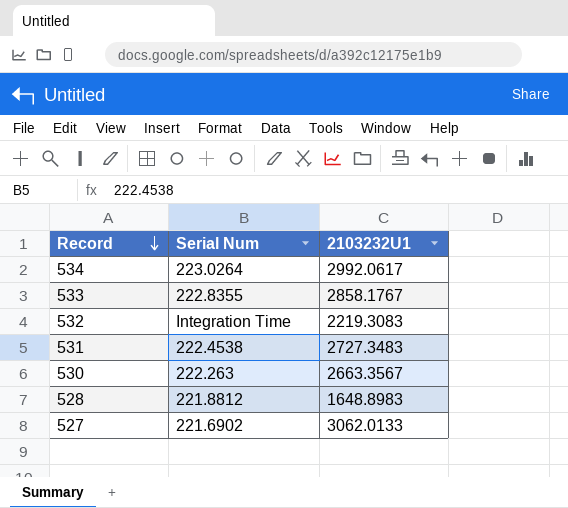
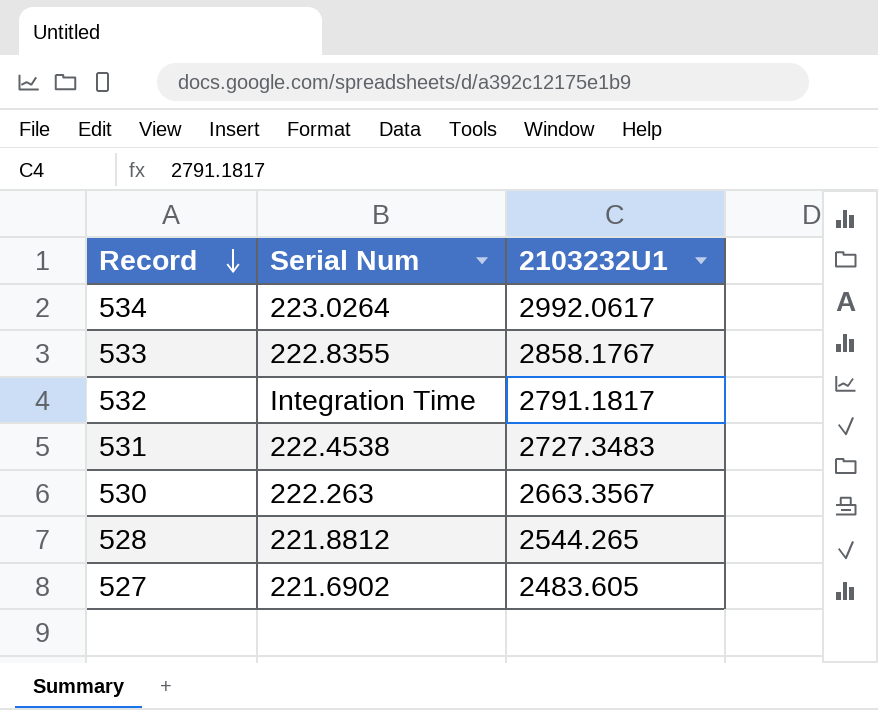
532 | 2103232U1: 2219.3083 -> 2791.1817
528 | 2103232U1: 1648.8983 -> 2544.265
527 | 2103232U1: 3062.0133 -> 2483.605

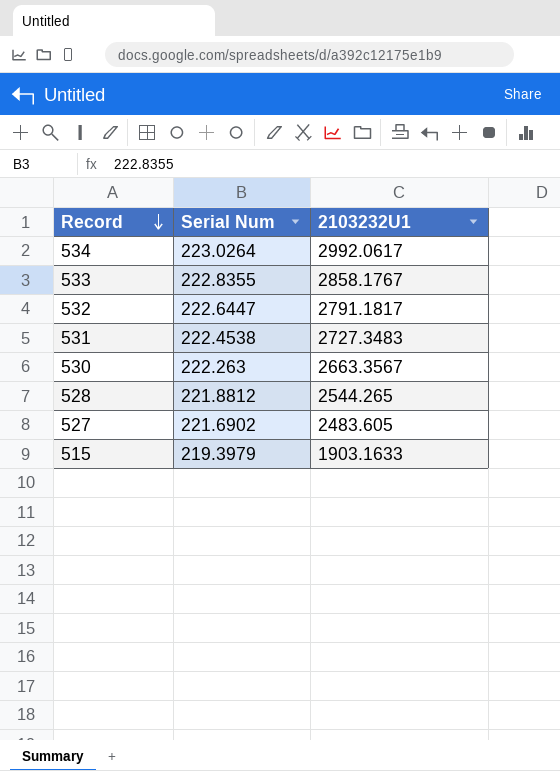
532 | Serial Num: Integration Time -> 222.6447
row 515: none -> 219.3979 | 1903.1633

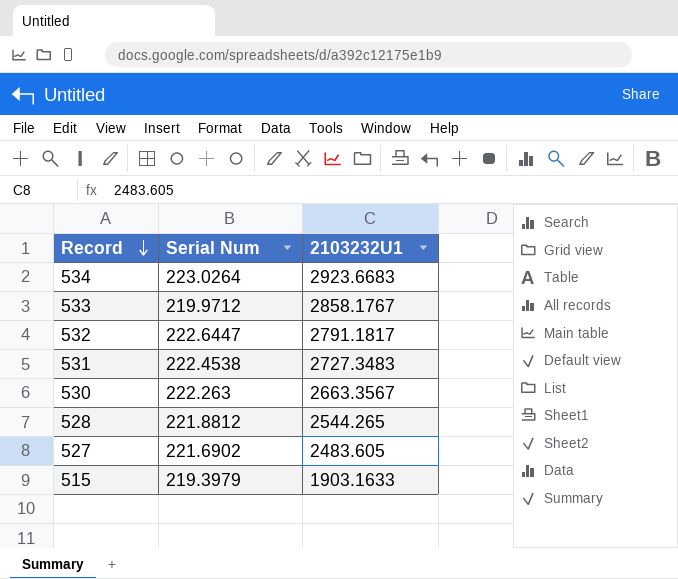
534 | 2103232U1: 2992.0617 -> 2923.6683
533 | Serial Num: 222.8355 -> 219.9712

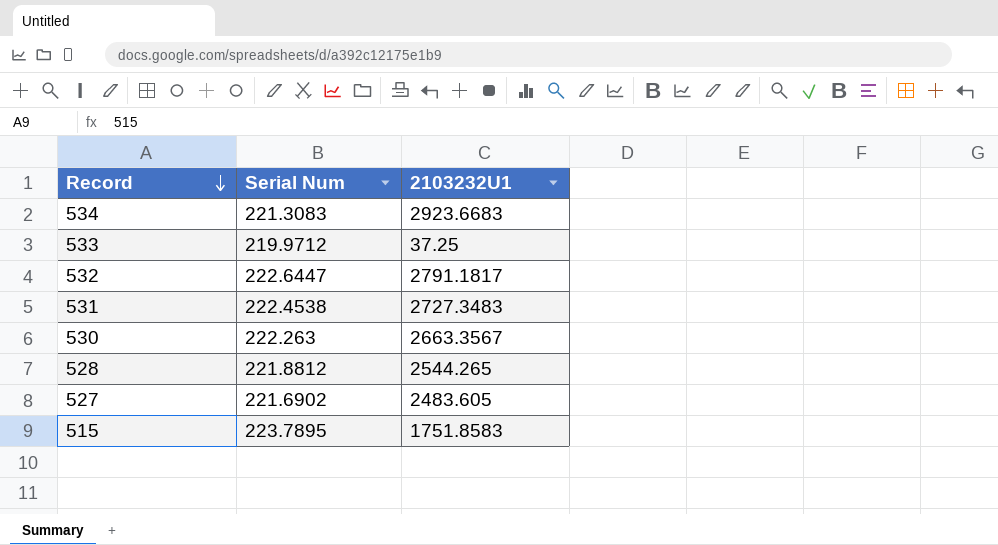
534 | Serial Num: 223.0264 -> 221.3083
533 | 2103232U1: 2858.1767 -> 37.25
515 | Serial Num: 219.3979 -> 223.7895
515 | 2103232U1: 1903.1633 -> 1751.8583

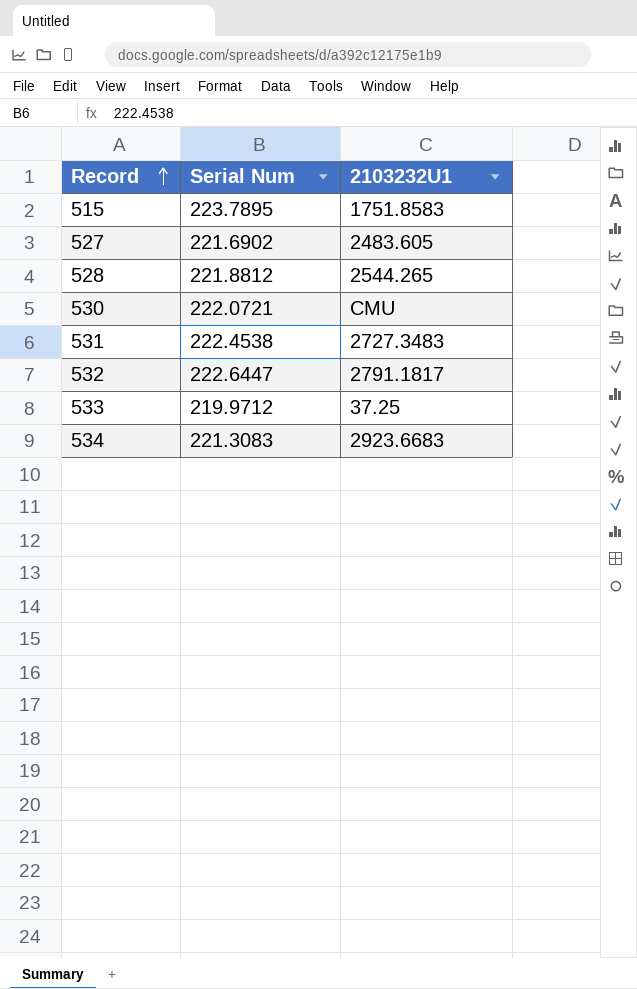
row order: Record descending -> Record ascending
530 | Serial Num: 222.263 -> 222.0721
530 | 2103232U1: 2663.3567 -> CMU

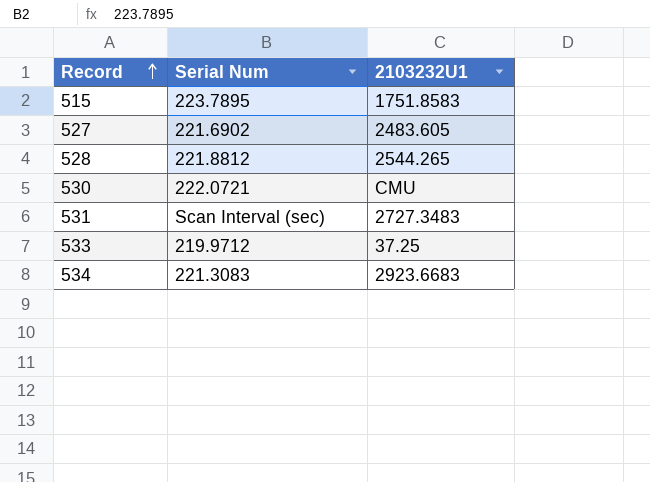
row 532: 222.6447 | 2791.1817 -> none
531 | Serial Num: 222.4538 -> Scan Interval (sec)

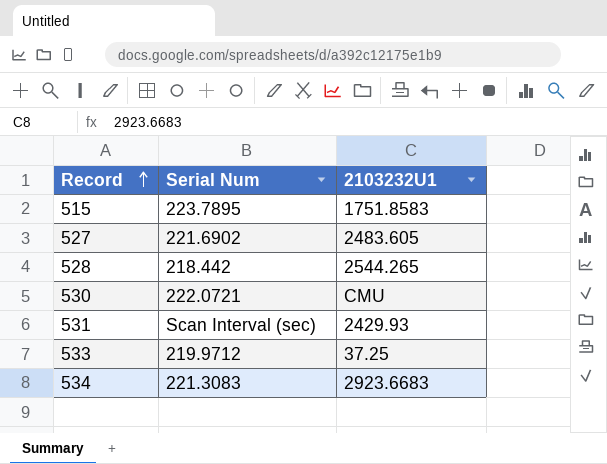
528 | Serial Num: 221.8812 -> 218.442
531 | 2103232U1: 2727.3483 -> 2429.93

